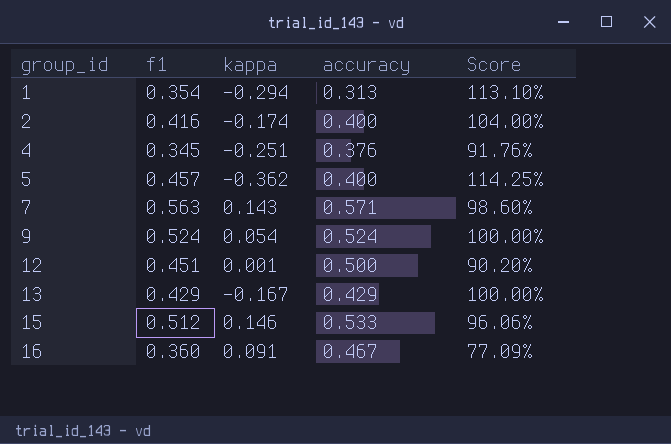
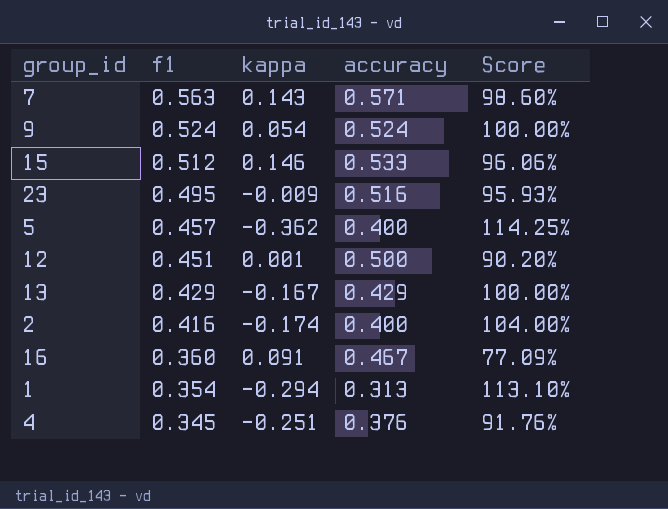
row order: group_id ascending -> f1 descending
row 23: none -> 0.495 | -0.009 | 0.516 | 95.93%

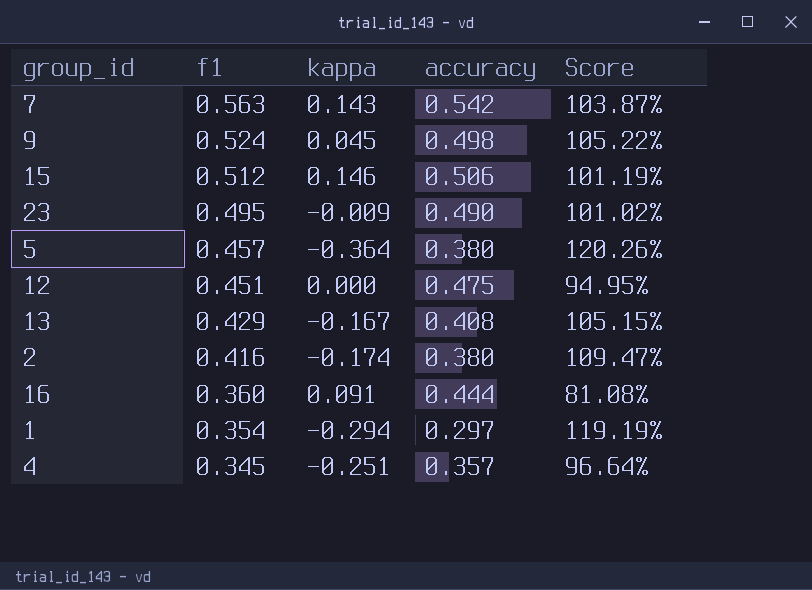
7 | accuracy: 0.571 -> 0.542
7 | Score: 98.60% -> 103.87%
9 | kappa: 0.054 -> 0.045
9 | accuracy: 0.524 -> 0.498
9 | Score: 100.00% -> 105.22%
15 | accuracy: 0.533 -> 0.506
15 | Score: 96.06% -> 101.19%
23 | accuracy: 0.516 -> 0.490
23 | Score: 95.93% -> 101.02%
5 | kappa: -0.362 -> -0.364
5 | accuracy: 0.400 -> 0.380
5 | Score: 114.25% -> 120.26%
12 | kappa: 0.001 -> 0.000
12 | accuracy: 0.500 -> 0.475
12 | Score: 90.20% -> 94.95%
13 | accuracy: 0.429 -> 0.408
13 | Score: 100.00% -> 105.15%
2 | accuracy: 0.400 -> 0.380
2 | Score: 104.00% -> 109.47%
16 | accuracy: 0.467 -> 0.444
16 | Score: 77.09% -> 81.08%
1 | accuracy: 0.313 -> 0.297
1 | Score: 113.10% -> 119.19%
4 | accuracy: 0.376 -> 0.357
4 | Score: 91.76% -> 96.64%

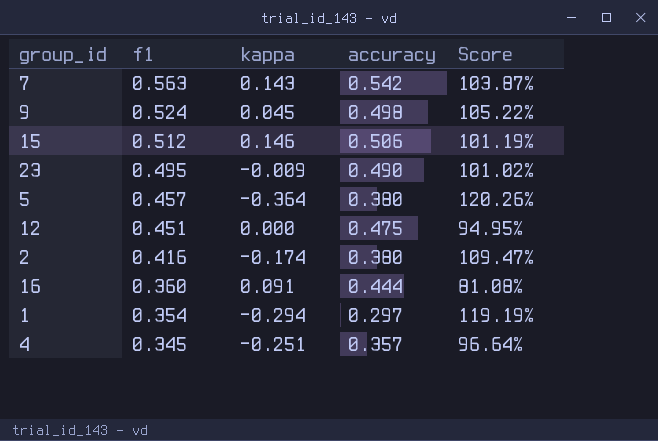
row 13: 0.429 | -0.167 | 0.408 | 105.15% -> none

